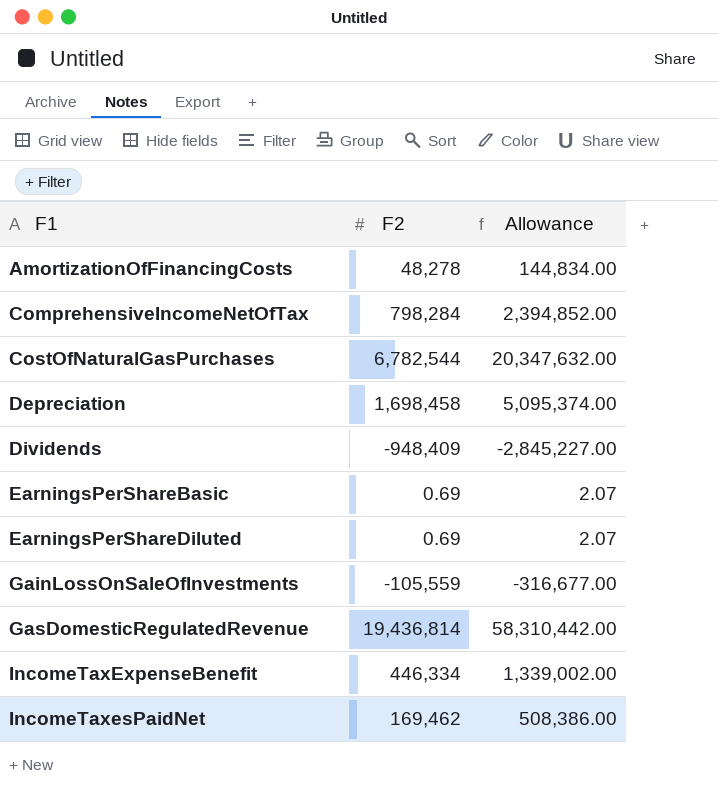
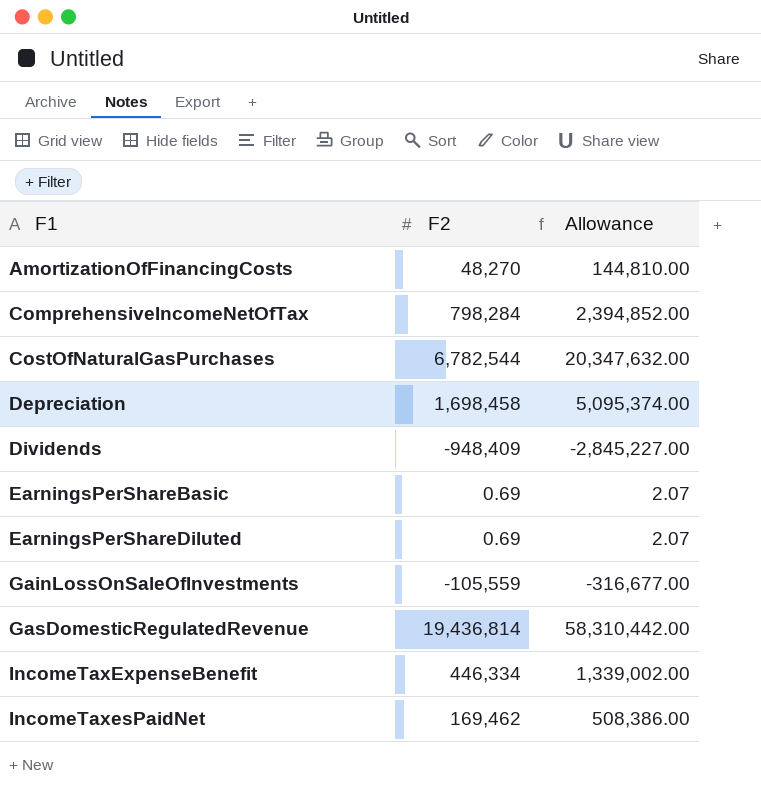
AmortizationOfFinancingCosts | F2: 48,278 -> 48,270
AmortizationOfFinancingCosts | Allowance: 144,834.00 -> 144,810.00

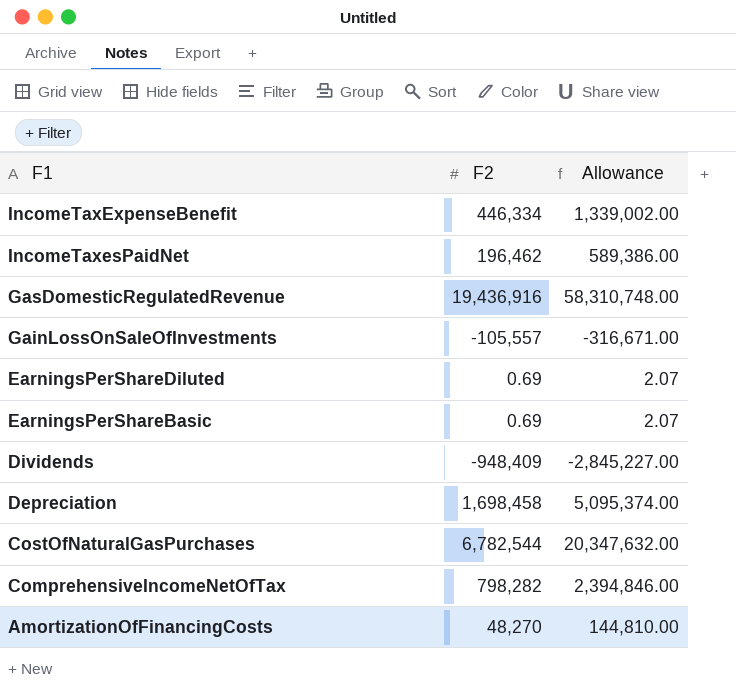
row order: none -> F1 descending
IncomeTaxesPaidNet | F2: 169,462 -> 196,462
IncomeTaxesPaidNet | Allowance: 508,386.00 -> 589,386.00
GasDomesticRegulatedRevenue | F2: 19,436,814 -> 19,436,916
GasDomesticRegulatedRevenue | Allowance: 58,310,442.00 -> 58,310,748.00
GainLossOnSaleOfInvestments | F2: -105,559 -> -105,557
GainLossOnSaleOfInvestments | Allowance: -316,677.00 -> -316,671.00
ComprehensiveIncomeNetOfTax | F2: 798,284 -> 798,282
ComprehensiveIncomeNetOfTax | Allowance: 2,394,852.00 -> 2,394,846.00

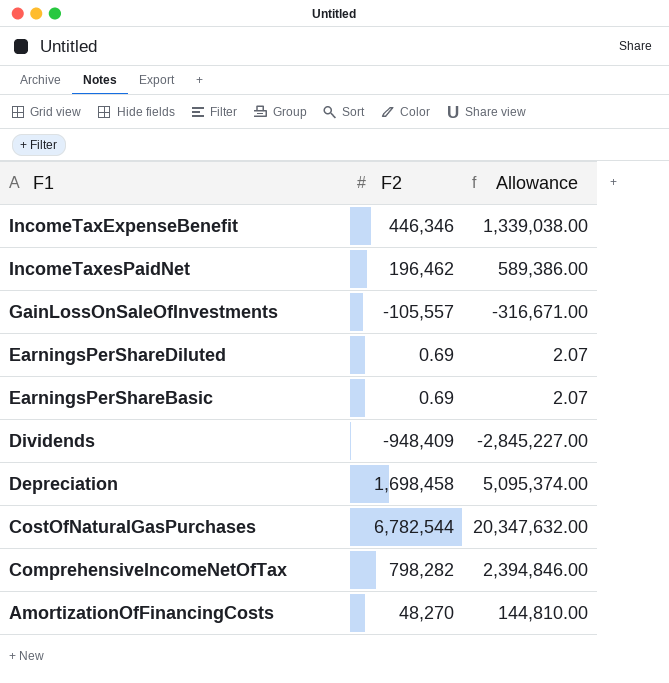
row GasDomesticRegulatedRevenue: 19,436,916 | 58,310,748.00 -> none
IncomeTaxExpenseBenefit | F2: 446,334 -> 446,346
IncomeTaxExpenseBenefit | Allowance: 1,339,002.00 -> 1,339,038.00

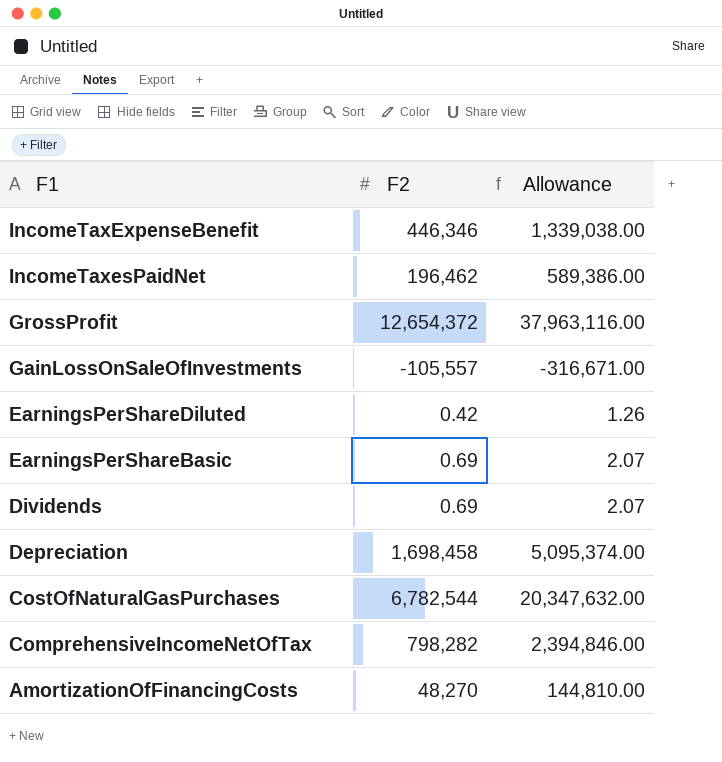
row GrossProfit: none -> 12,654,372 | 37,963,116.00
EarningsPerShareDiluted | F2: 0.69 -> 0.42
EarningsPerShareDiluted | Allowance: 2.07 -> 1.26
Dividends | F2: -948,409 -> 0.69
Dividends | Allowance: -2,845,227.00 -> 2.07

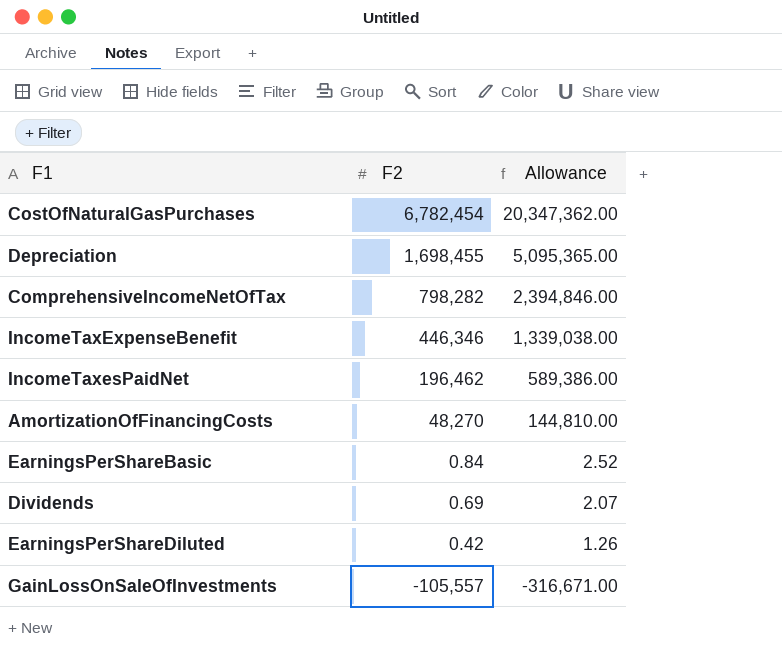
row order: F1 descending -> F2 descending
row GrossProfit: 12,654,372 | 37,963,116.00 -> none
CostOfNaturalGasPurchases | F2: 6,782,544 -> 6,782,454
CostOfNaturalGasPurchases | Allowance: 20,347,632.00 -> 20,347,362.00
Depreciation | F2: 1,698,458 -> 1,698,455
Depreciation | Allowance: 5,095,374.00 -> 5,095,365.00
EarningsPerShareBasic | F2: 0.69 -> 0.84
EarningsPerShareBasic | Allowance: 2.07 -> 2.52

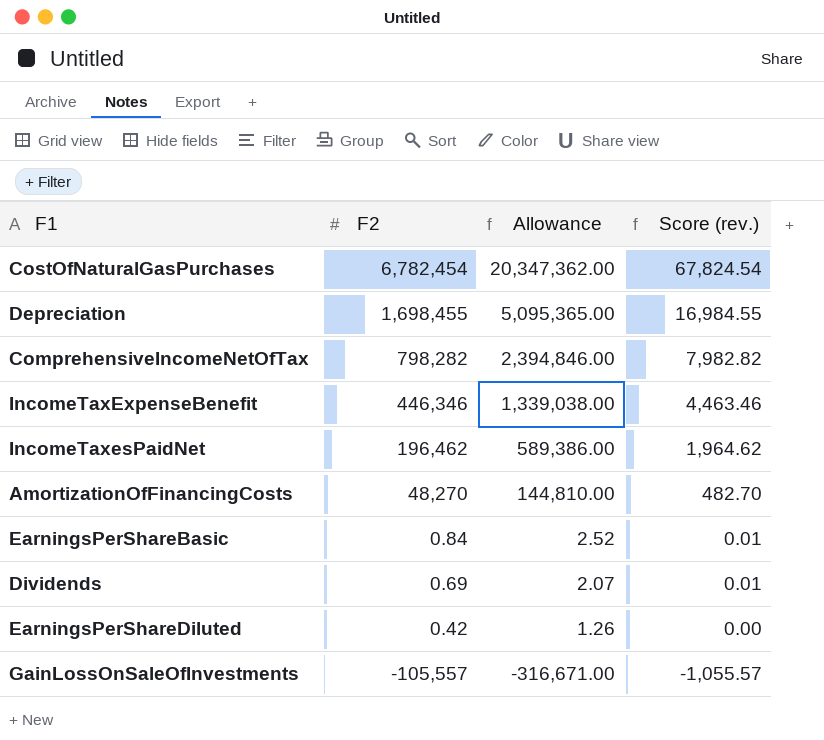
column Score (rev.) | formula: none -> [F2] * 0.01

